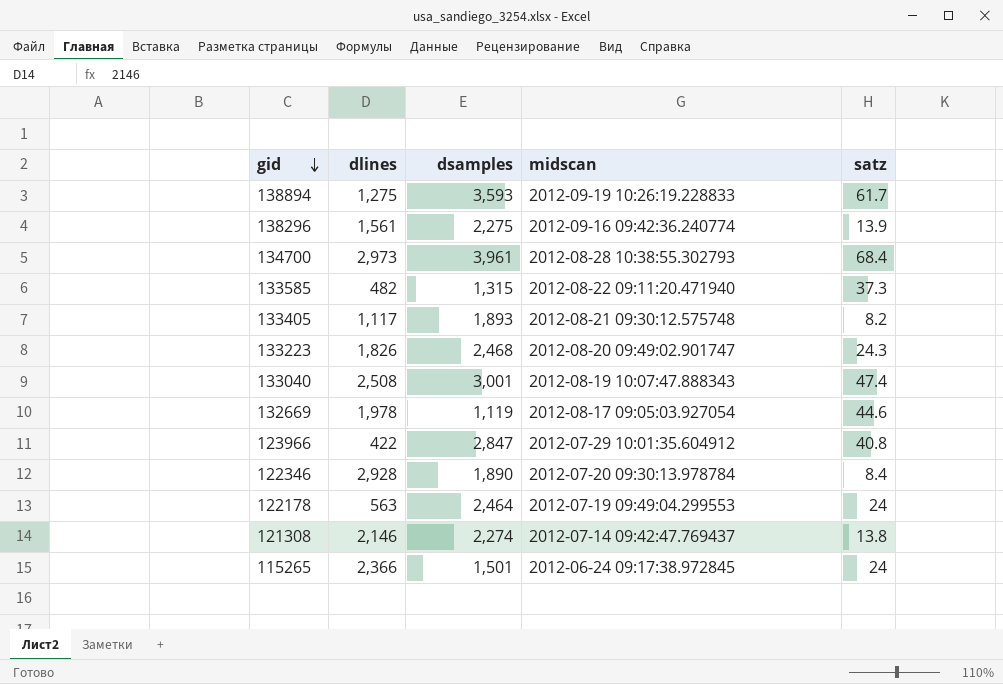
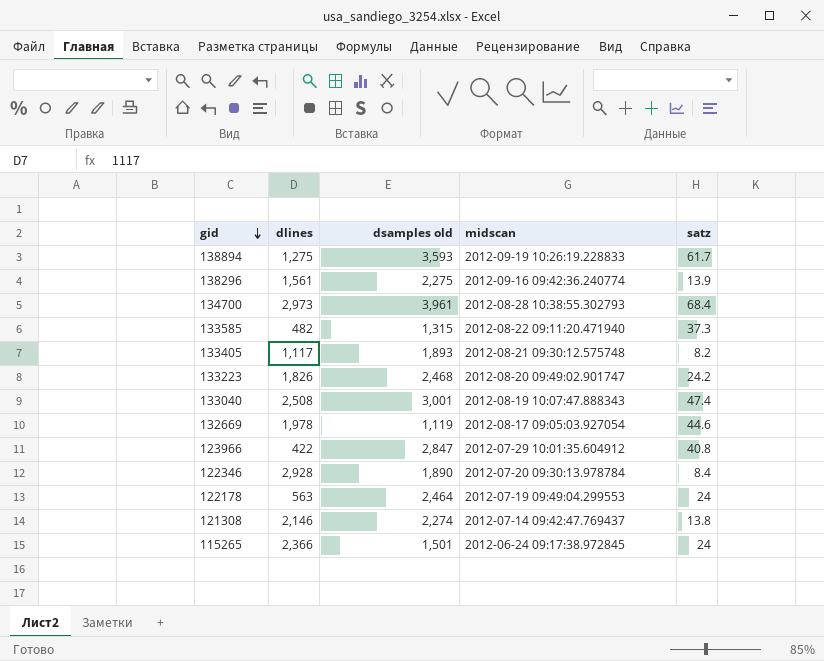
column name: dsamples -> dsamples old
133223 | satz: 24.3 -> 24.2

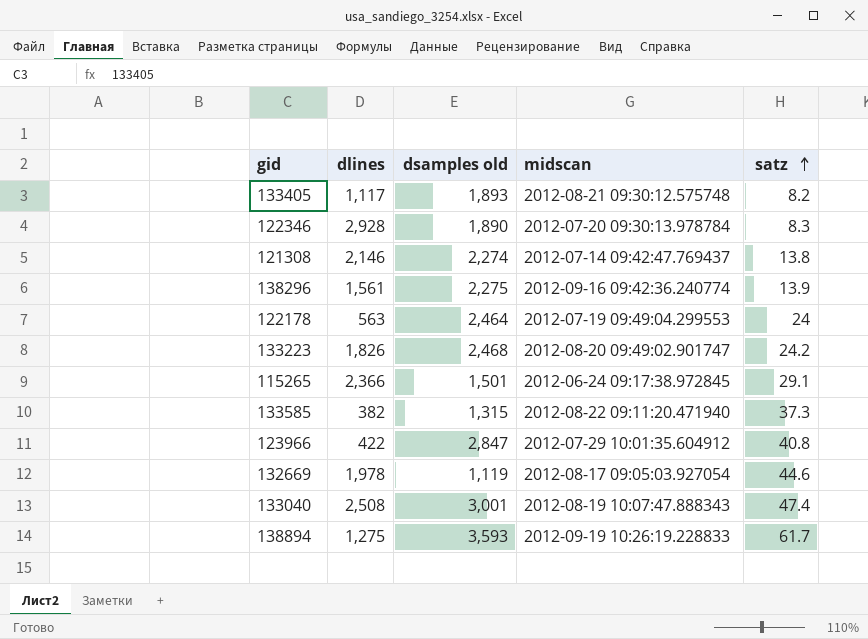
row order: gid descending -> satz ascending
row 134700: 2,973 | 3,961 | 2012-08-28 10:38:55.302793 | 68.4 -> none
122346 | satz: 8.4 -> 8.3
115265 | satz: 24 -> 29.1
133585 | dlines: 482 -> 382

